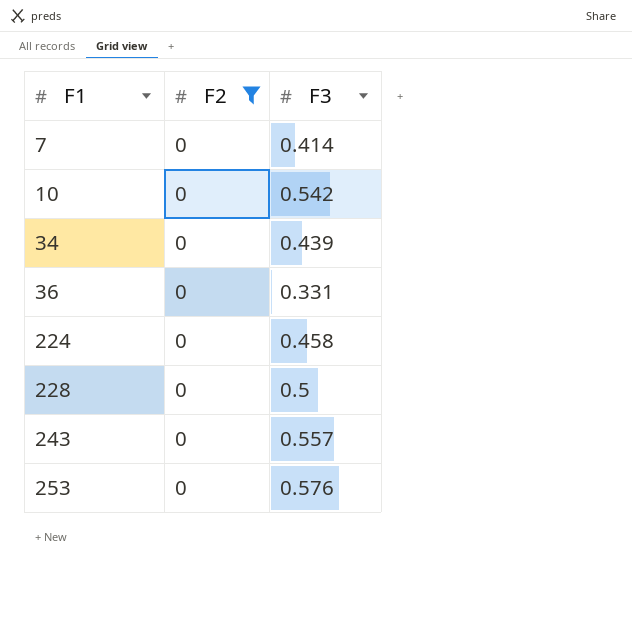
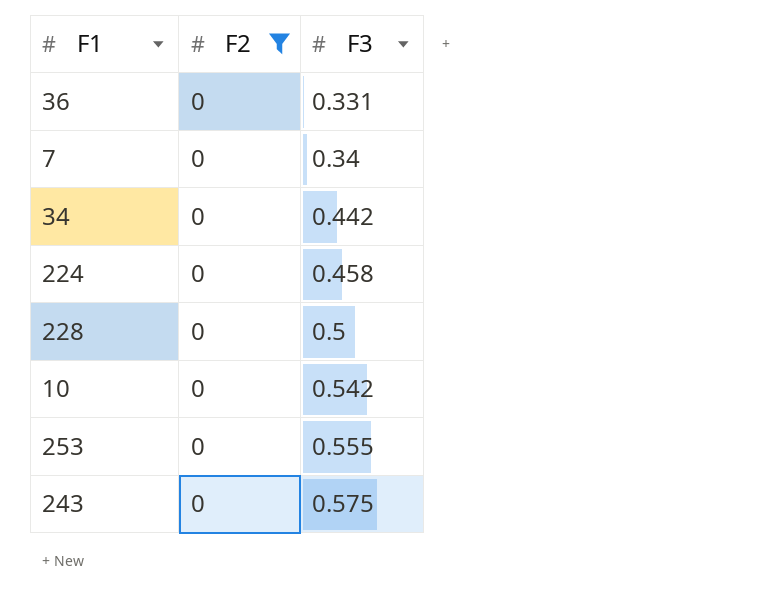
row order: F1 ascending -> F3 ascending
7 | F3: 0.414 -> 0.34
34 | F3: 0.439 -> 0.442
253 | F3: 0.576 -> 0.555
243 | F3: 0.557 -> 0.575

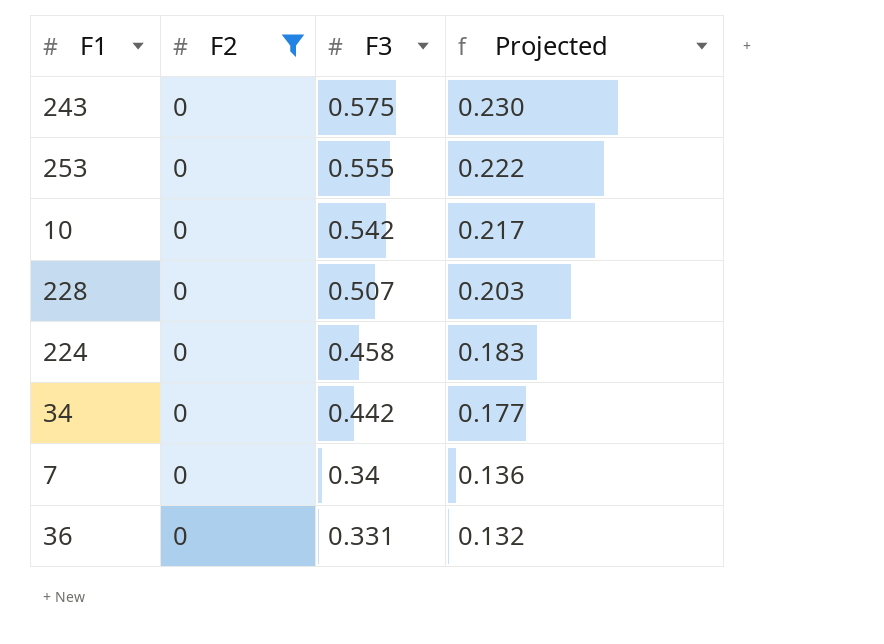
row order: F3 ascending -> F3 descending
column Projected | formula: none -> [F3] * 0.4
228 | F3: 0.5 -> 0.507

